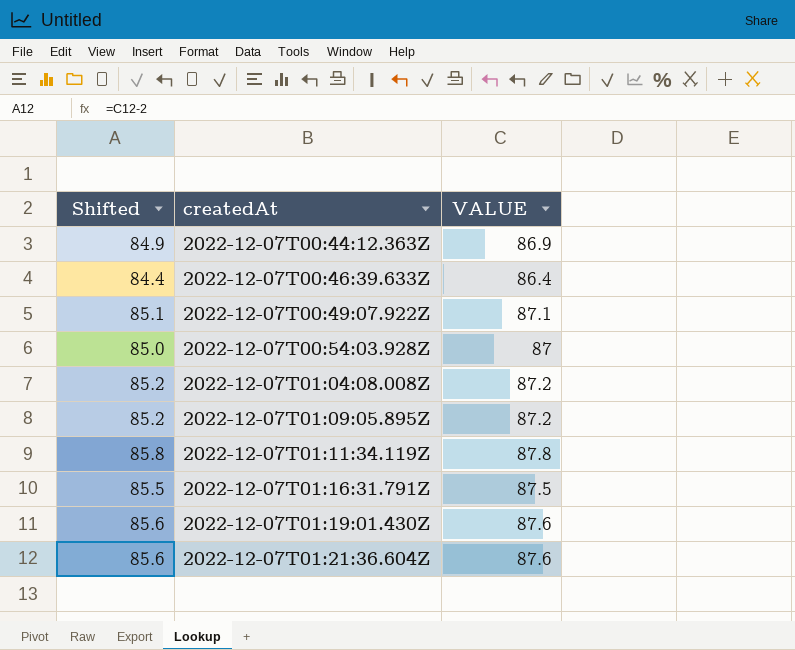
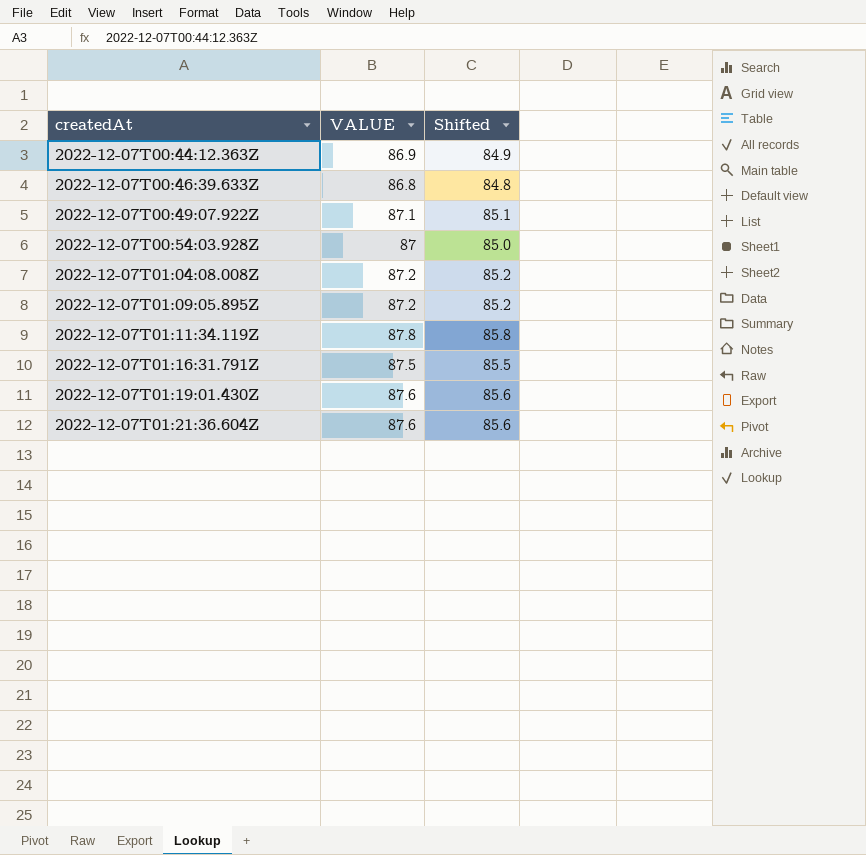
column Shifted | position: 1 -> 3
2022-12-07T00:46:39.633Z | VALUE: 86.4 -> 86.8
2022-12-07T00:46:39.633Z | Shifted: 84.4 -> 84.8

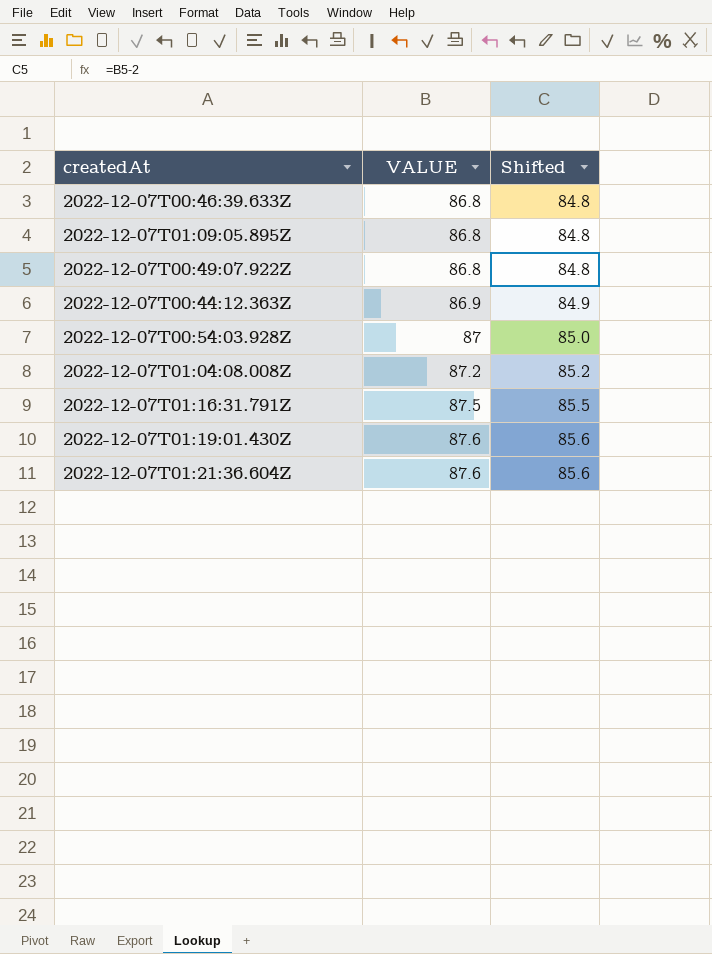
row order: createdAt ascending -> VALUE ascending
row 2022-12-07T01:11:34.119Z: 87.8 | 85.8 -> none
2022-12-07T01:09:05.895Z | VALUE: 87.2 -> 86.8
2022-12-07T01:09:05.895Z | Shifted: 85.2 -> 84.8
2022-12-07T00:49:07.922Z | VALUE: 87.1 -> 86.8
2022-12-07T00:49:07.922Z | Shifted: 85.1 -> 84.8

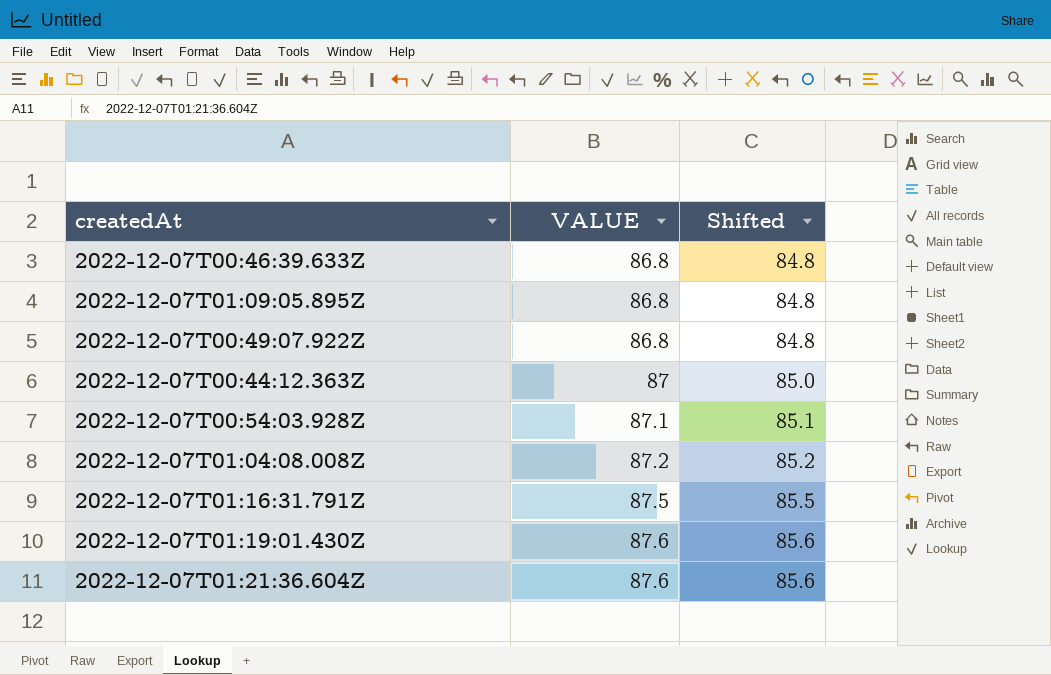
2022-12-07T00:44:12.363Z | VALUE: 86.9 -> 87
2022-12-07T00:44:12.363Z | Shifted: 84.9 -> 85.0
2022-12-07T00:54:03.928Z | VALUE: 87 -> 87.1
2022-12-07T00:54:03.928Z | Shifted: 85.0 -> 85.1

